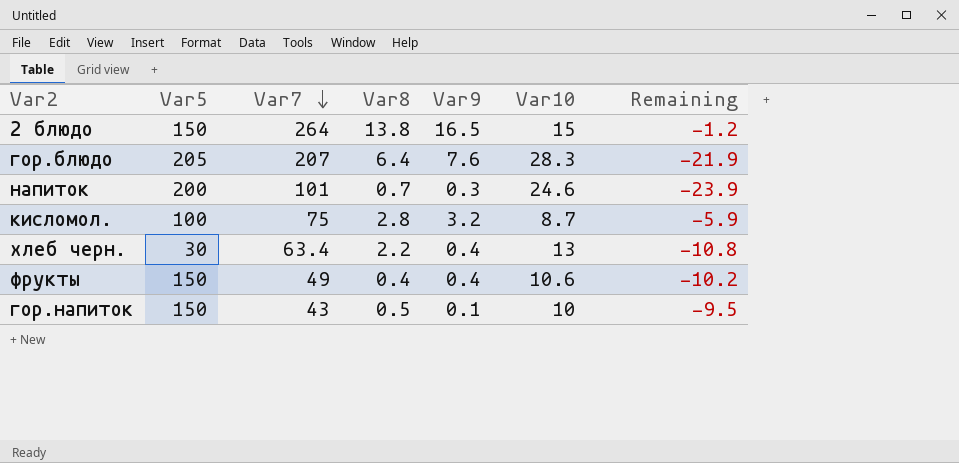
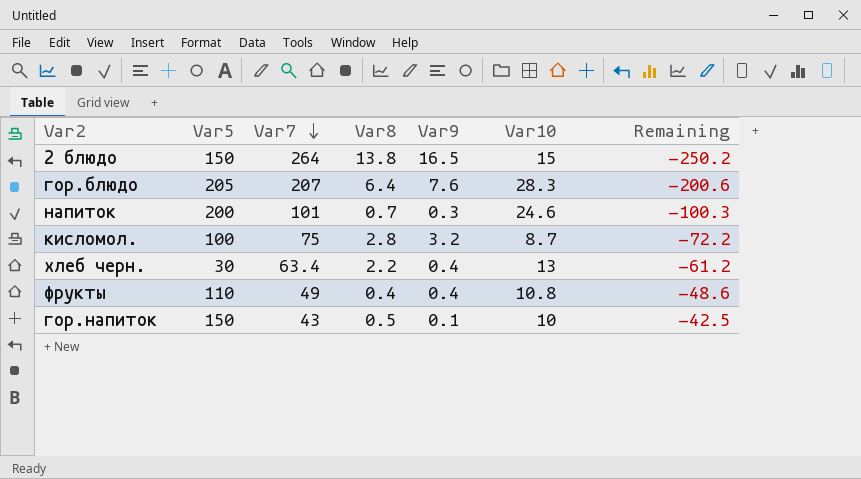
column Remaining | formula: [Var8] - [Var10] -> [Var8] - [Var7]
фрукты | Var5: 150 -> 110
фрукты | Var10: 10.6 -> 10.8

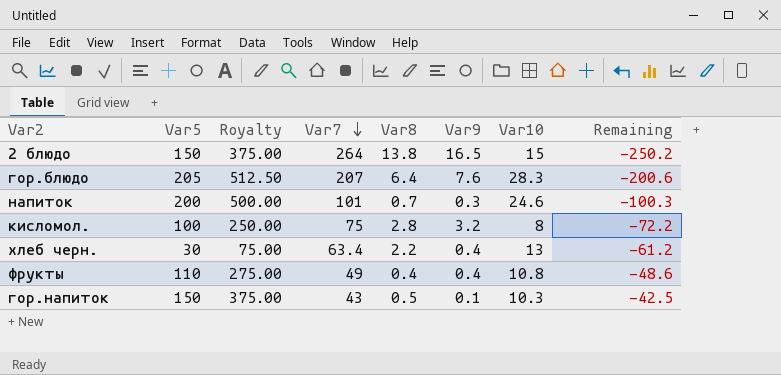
column Royalty | formula: none -> [Var5] * 2.5
кисломол. | Var10: 8.7 -> 8
гор.напиток | Var10: 10 -> 10.3

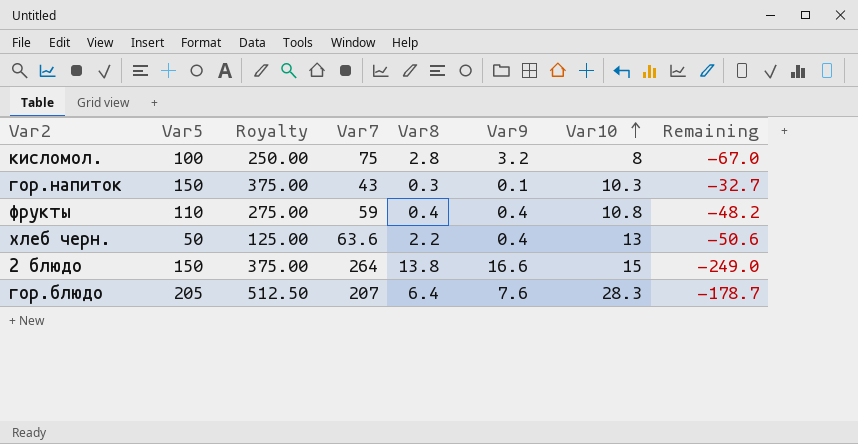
row order: Var7 descending -> Var10 ascending
column Remaining | formula: [Var8] - [Var7] -> [Var10] - [Var7]
row напиток: 200 | 500.00 | 101 | 0.7 | 0.3 | 24.6 | -100.3 -> none
гор.напиток | Var8: 0.5 -> 0.3
фрукты | Var7: 49 -> 59
хлеб черн. | Var5: 30 -> 50
хлеб черн. | Royalty: 75.00 -> 125.00
хлеб черн. | Var7: 63.4 -> 63.6
2 блюдо | Var9: 16.5 -> 16.6

